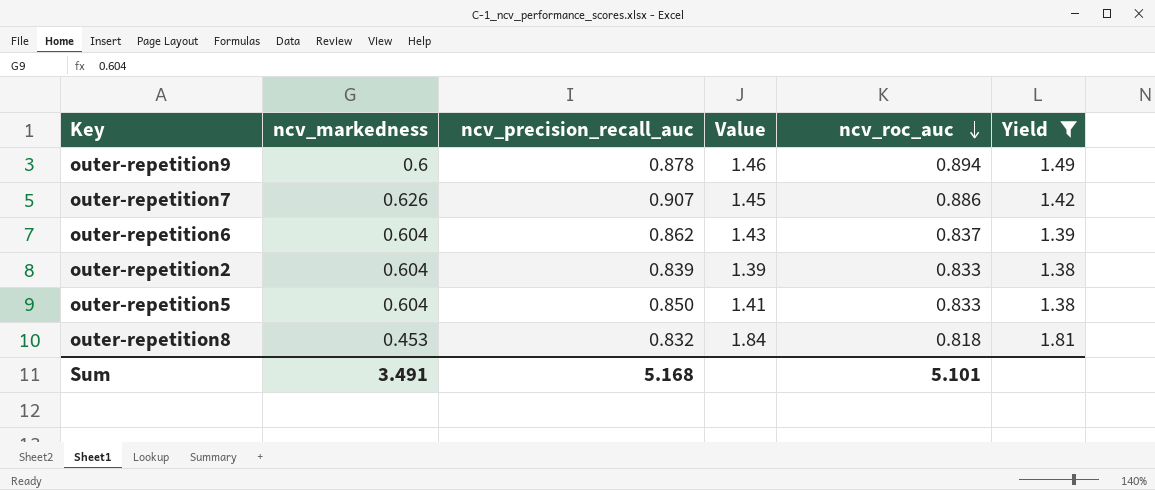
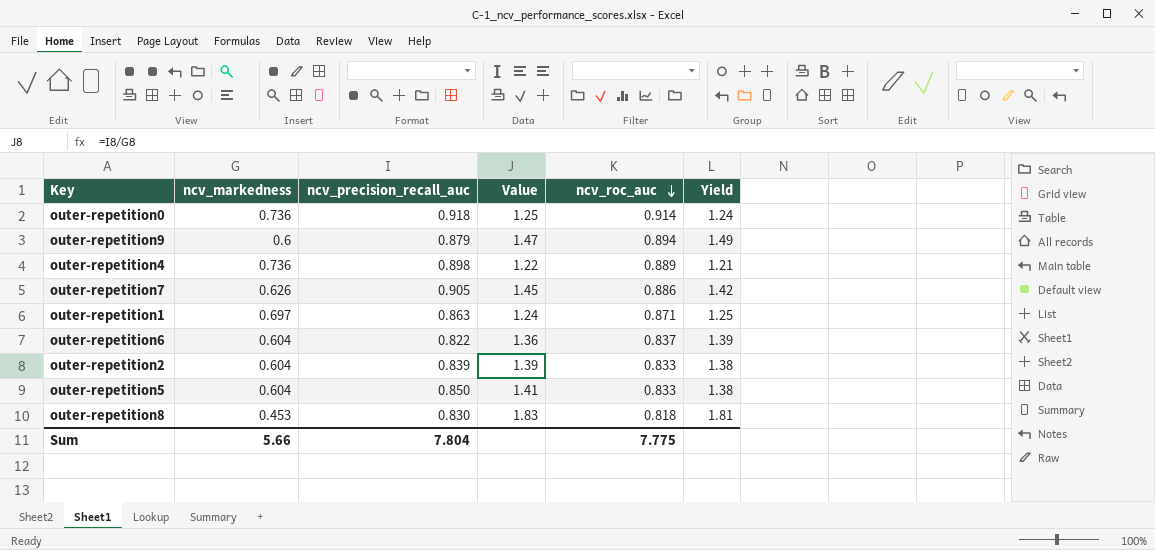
filter: Yield >= 1.38 -> none
outer-repetition9 | ncv_precision_recall_auc: 0.878 -> 0.879
outer-repetition9 | Value: 1.46 -> 1.47
outer-repetition7 | ncv_precision_recall_auc: 0.907 -> 0.905
outer-repetition6 | ncv_precision_recall_auc: 0.862 -> 0.822
outer-repetition6 | Value: 1.43 -> 1.36
outer-repetition8 | ncv_precision_recall_auc: 0.832 -> 0.830
outer-repetition8 | Value: 1.84 -> 1.83
Sum | ncv_markedness: 3.491 -> 5.66
Sum | ncv_precision_recall_auc: 5.168 -> 7.804
Sum | ncv_roc_auc: 5.101 -> 7.775

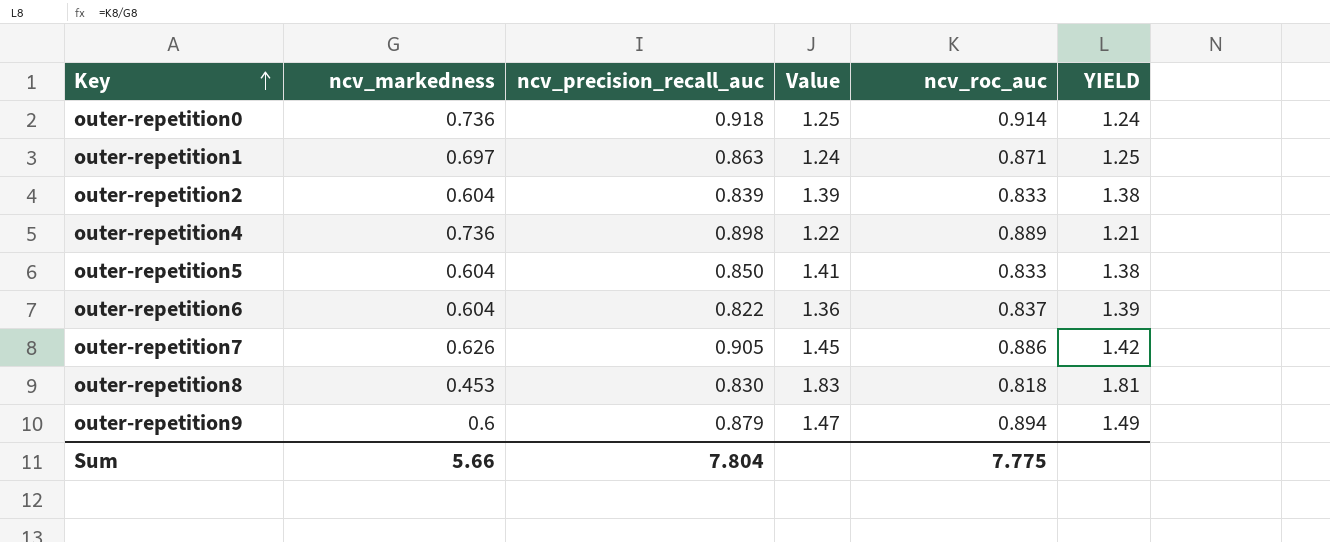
row order: ncv_roc_auc descending -> Key ascending
column name: Yield -> YIELD

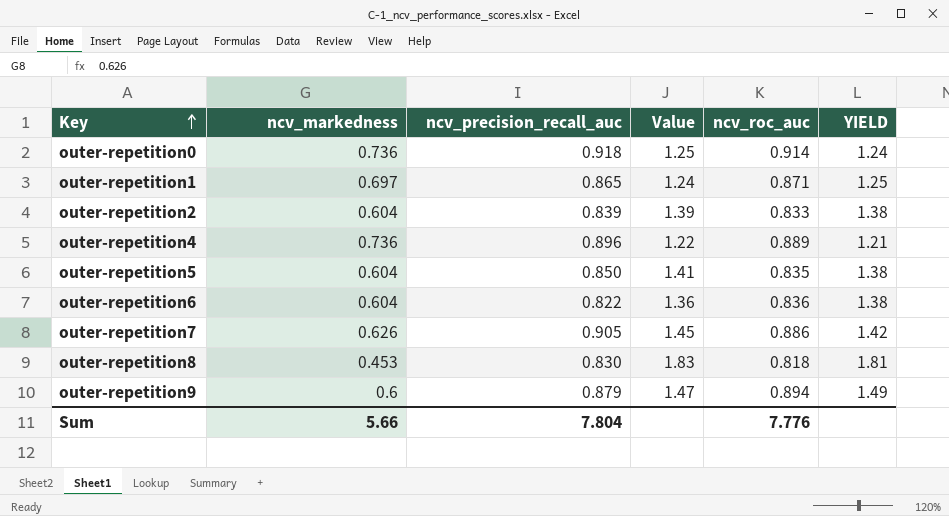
outer-repetition1 | ncv_precision_recall_auc: 0.863 -> 0.865
outer-repetition4 | ncv_precision_recall_auc: 0.898 -> 0.896
outer-repetition5 | ncv_roc_auc: 0.833 -> 0.835
outer-repetition6 | ncv_roc_auc: 0.837 -> 0.836
outer-repetition6 | YIELD: 1.39 -> 1.38
Sum | ncv_roc_auc: 7.775 -> 7.776

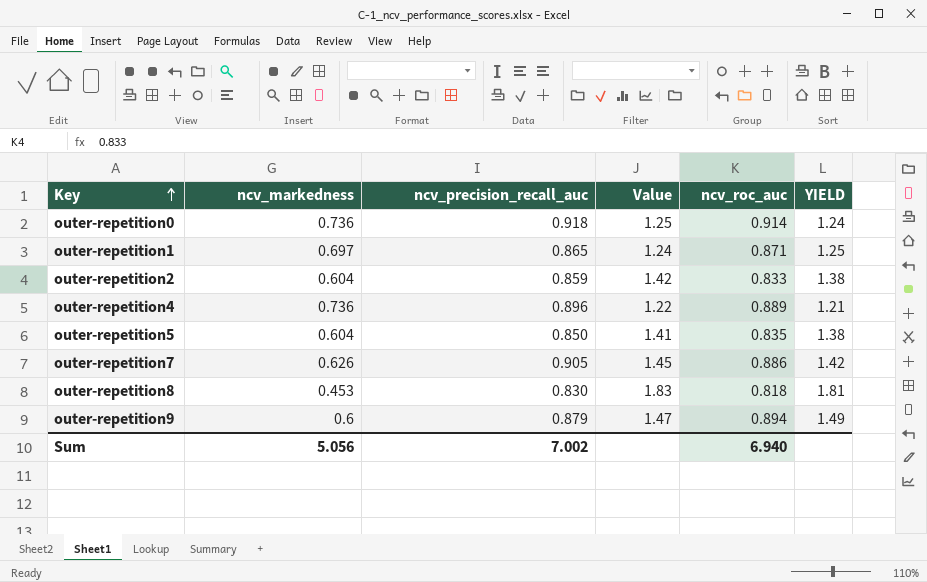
row outer-repetition6: 0.604 | 0.822 | 1.36 | 0.836 | 1.38 -> none
outer-repetition2 | ncv_precision_recall_auc: 0.839 -> 0.859
outer-repetition2 | Value: 1.39 -> 1.42
Sum | ncv_markedness: 5.66 -> 5.056
Sum | ncv_precision_recall_auc: 7.804 -> 7.002
Sum | ncv_roc_auc: 7.776 -> 6.940

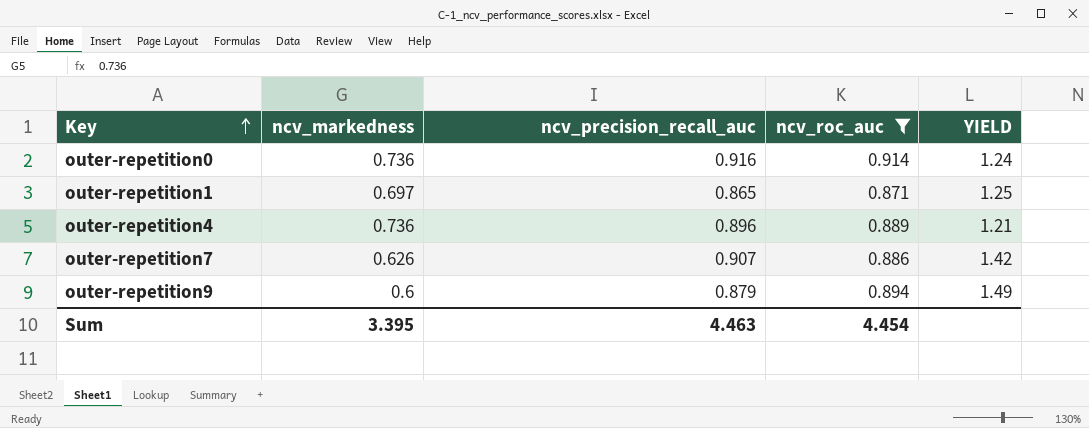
filter: none -> ncv_roc_auc >= 0.871
column Value | formula: [ncv_precision_recall_auc] / [ncv_markedness] -> none
outer-repetition0 | ncv_precision_recall_auc: 0.918 -> 0.916
outer-repetition7 | ncv_precision_recall_auc: 0.905 -> 0.907
Sum | ncv_markedness: 5.056 -> 3.395
Sum | ncv_precision_recall_auc: 7.002 -> 4.463
Sum | ncv_roc_auc: 6.940 -> 4.454

